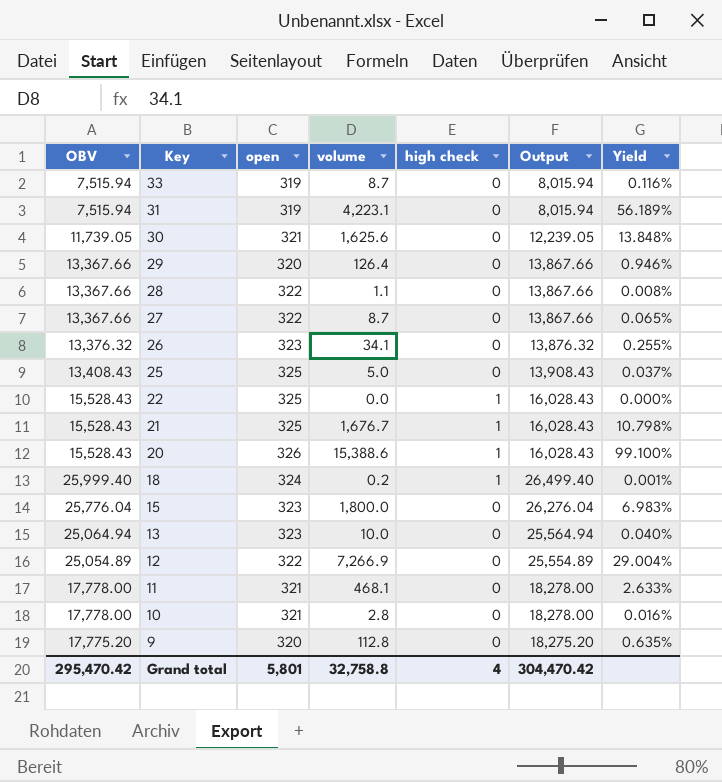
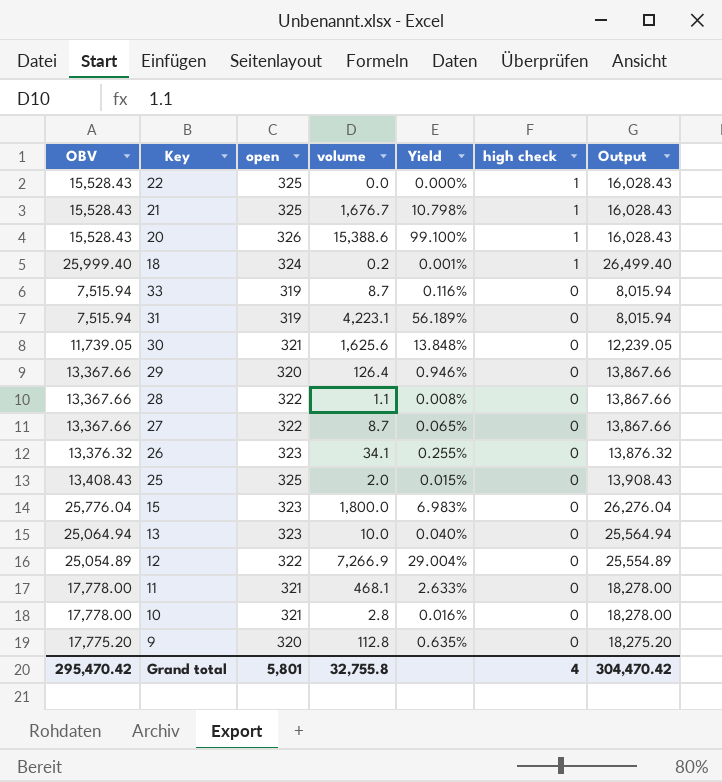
row order: Key descending -> high check descending
column Yield | position: 7 -> 5
25 | volume: 5.0 -> 2.0
25 | Yield: 0.037% -> 0.015%
Grand total | volume: 32,758.8 -> 32,755.8

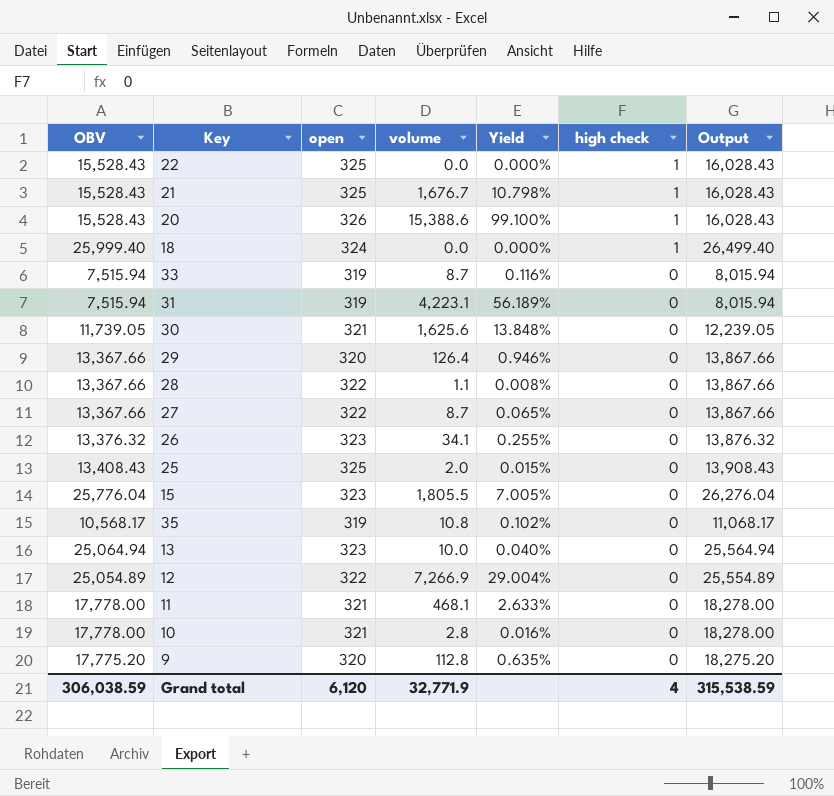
18 | volume: 0.2 -> 0.0
18 | Yield: 0.001% -> 0.000%
15 | volume: 1,800.0 -> 1,805.5
15 | Yield: 6.983% -> 7.005%
row 35: none -> 10,568.17 | 319 | 10.8 | 0.102% | 0 | 11,068.17
Grand total | OBV: 295,470.42 -> 306,038.59
Grand total | open: 5,801 -> 6,120
Grand total | volume: 32,755.8 -> 32,771.9
Grand total | Output: 304,470.42 -> 315,538.59

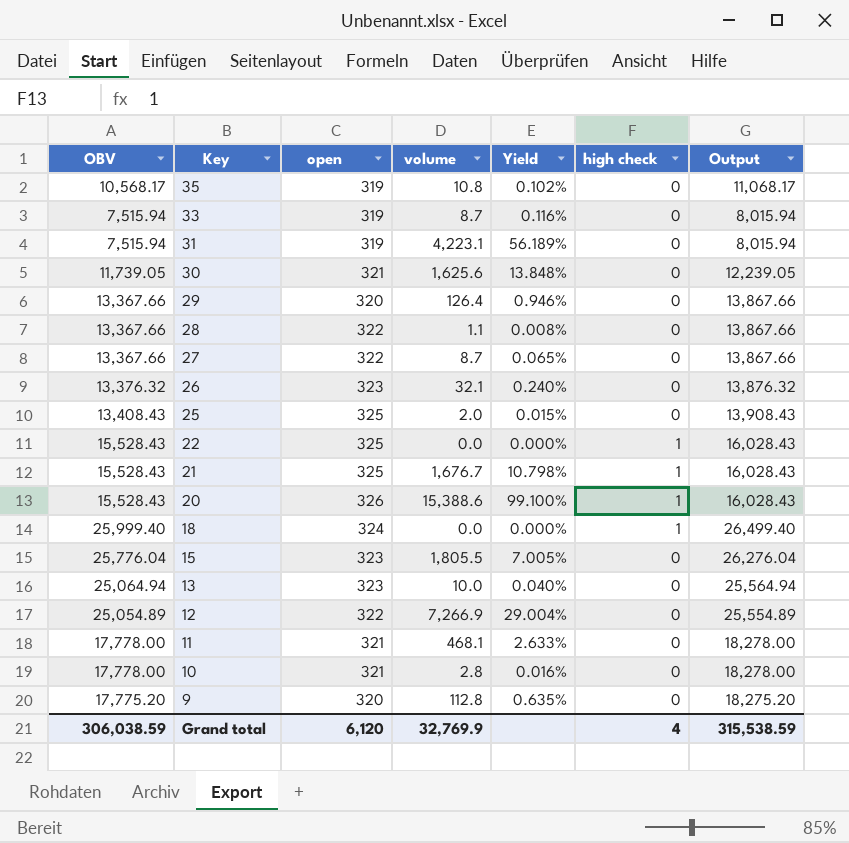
row order: high check descending -> Key descending
26 | volume: 34.1 -> 32.1
26 | Yield: 0.255% -> 0.240%
Grand total | volume: 32,771.9 -> 32,769.9

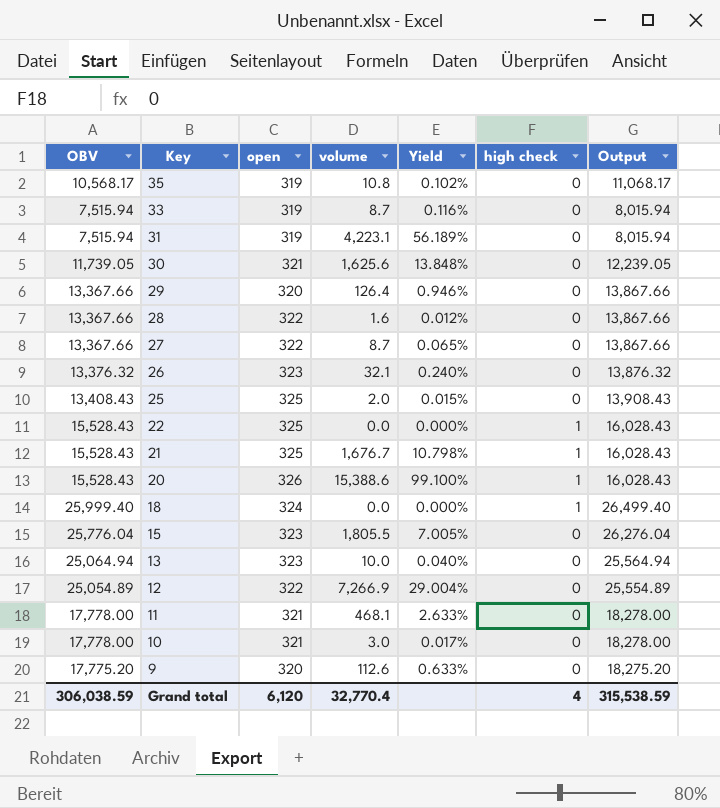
28 | volume: 1.1 -> 1.6
28 | Yield: 0.008% -> 0.012%
10 | volume: 2.8 -> 3.0
10 | Yield: 0.016% -> 0.017%
9 | volume: 112.8 -> 112.6
9 | Yield: 0.635% -> 0.633%
Grand total | volume: 32,769.9 -> 32,770.4

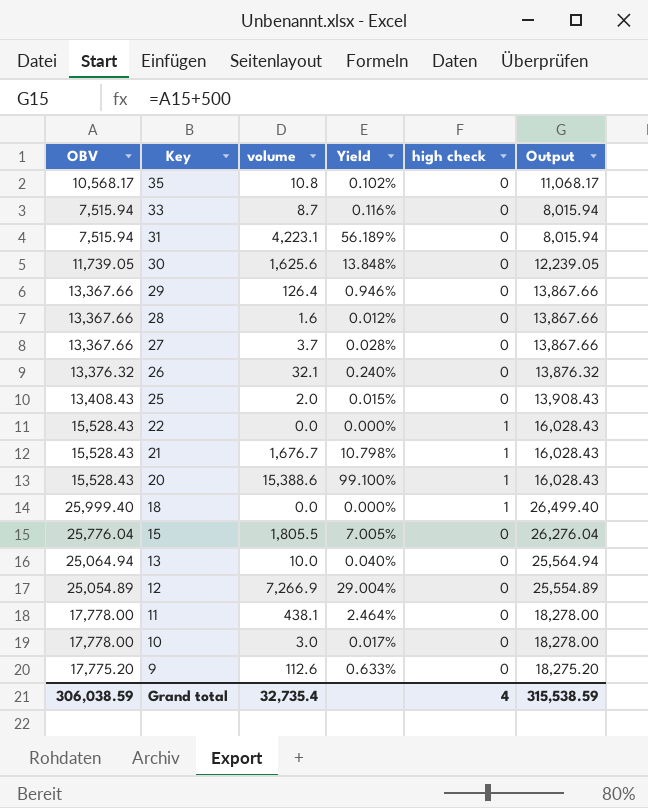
column open | position: 3 -> none
27 | volume: 8.7 -> 3.7
27 | Yield: 0.065% -> 0.028%
11 | volume: 468.1 -> 438.1
11 | Yield: 2.633% -> 2.464%
Grand total | volume: 32,770.4 -> 32,735.4

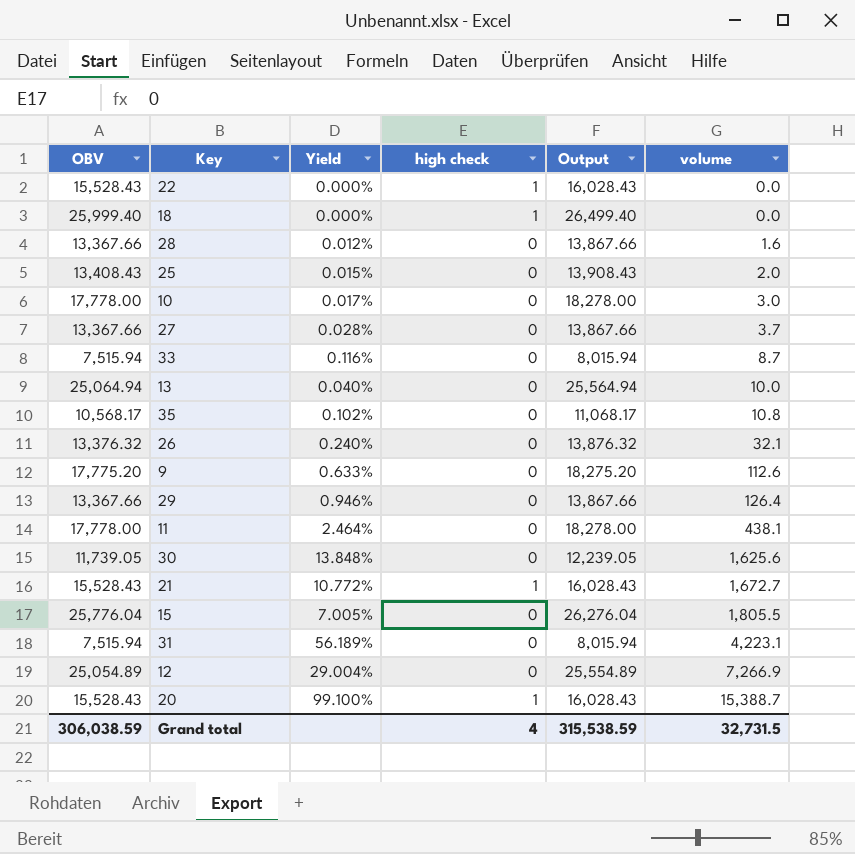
row order: Key descending -> volume ascending
column volume | position: 3 -> 6
21 | Yield: 10.798% -> 10.772%
21 | volume: 1,676.7 -> 1,672.7
20 | volume: 15,388.6 -> 15,388.7
Grand total | volume: 32,735.4 -> 32,731.5

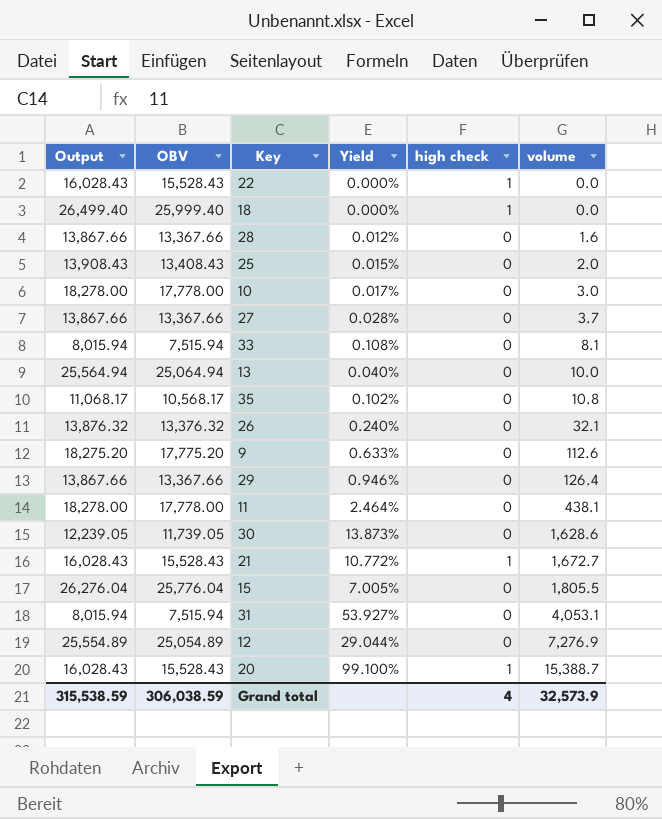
column Output | position: 5 -> 1
33 | Yield: 0.116% -> 0.108%
33 | volume: 8.7 -> 8.1
30 | Yield: 13.848% -> 13.873%
30 | volume: 1,625.6 -> 1,628.6
31 | Yield: 56.189% -> 53.927%
31 | volume: 4,223.1 -> 4,053.1
12 | Yield: 29.004% -> 29.044%
12 | volume: 7,266.9 -> 7,276.9
Grand total | volume: 32,731.5 -> 32,573.9

